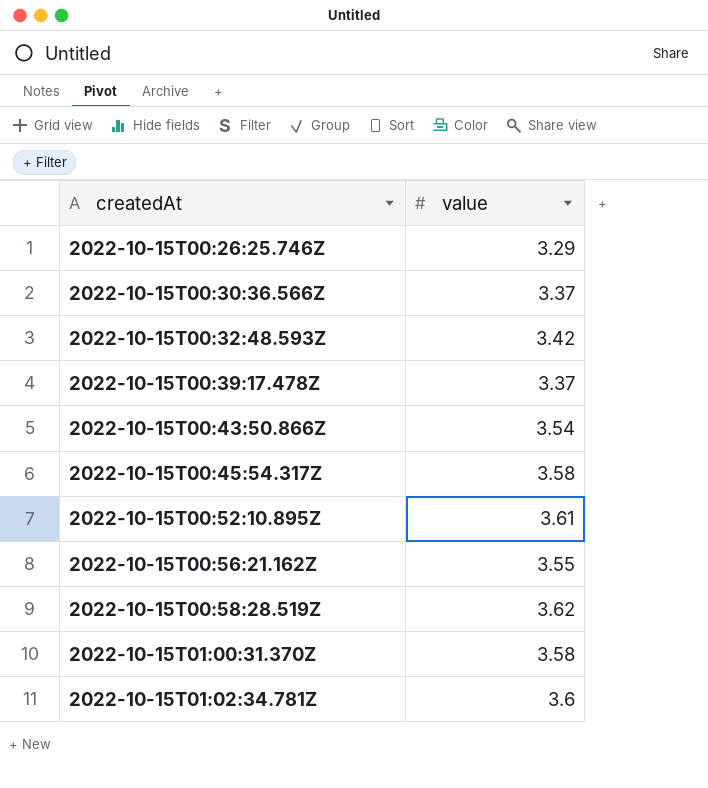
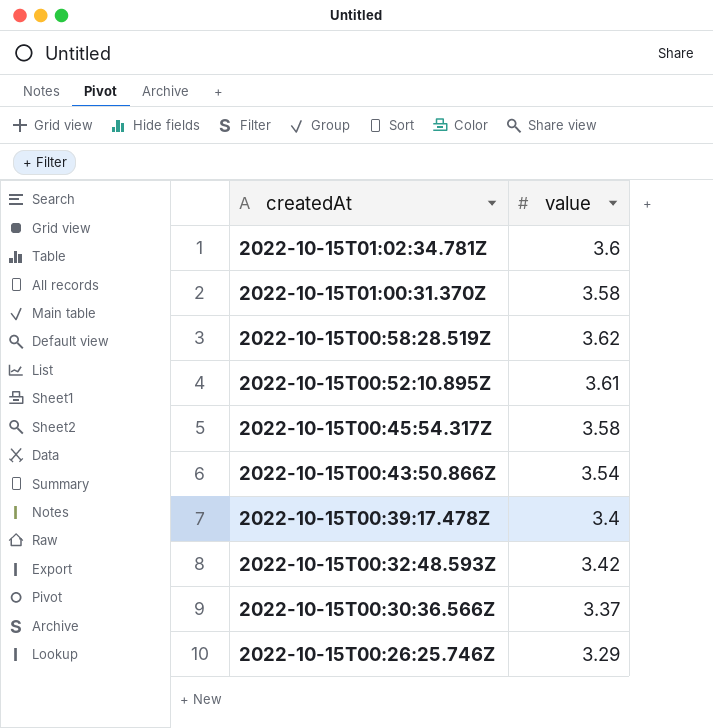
row order: createdAt ascending -> createdAt descending
row 2022-10-15T00:56:21.162Z: 3.55 -> none
2022-10-15T00:39:17.478Z | value: 3.37 -> 3.4

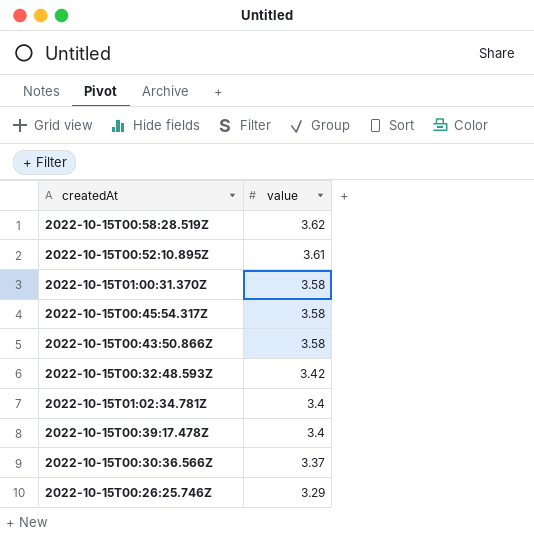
row order: createdAt descending -> value descending
2022-10-15T00:43:50.866Z | value: 3.54 -> 3.58
2022-10-15T01:02:34.781Z | value: 3.6 -> 3.4

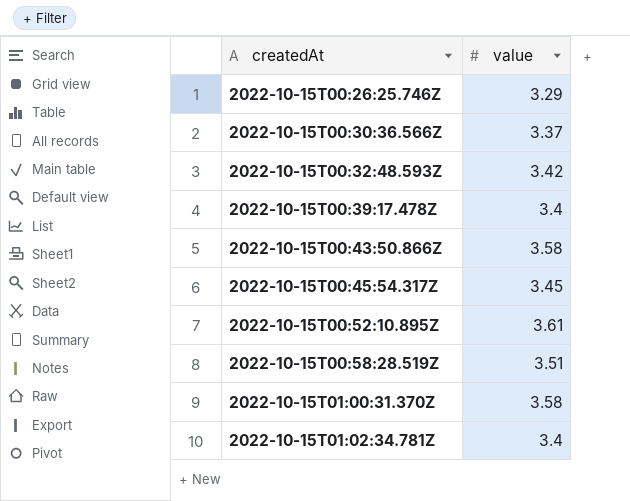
row order: value descending -> createdAt ascending
2022-10-15T00:45:54.317Z | value: 3.58 -> 3.45
2022-10-15T00:58:28.519Z | value: 3.62 -> 3.51

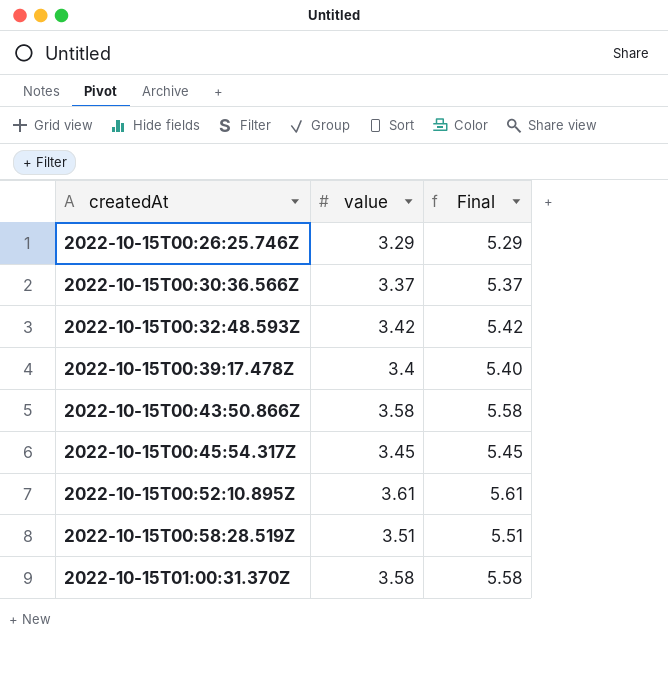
column Final | formula: none -> [value] + 2
row 2022-10-15T01:02:34.781Z: 3.4 -> none

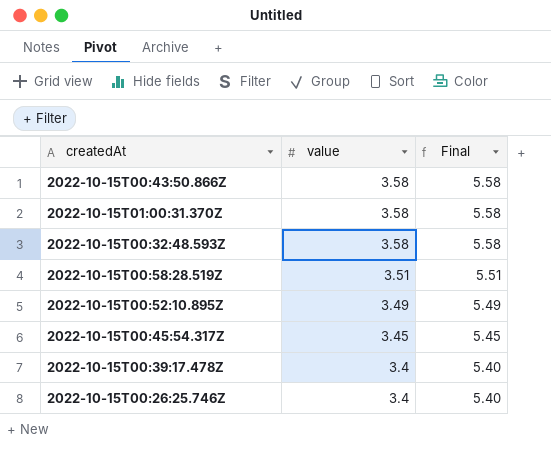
row order: createdAt ascending -> value descending
row 2022-10-15T00:30:36.566Z: 3.37 | 5.37 -> none
2022-10-15T00:32:48.593Z | value: 3.42 -> 3.58
2022-10-15T00:32:48.593Z | Final: 5.42 -> 5.58
2022-10-15T00:52:10.895Z | value: 3.61 -> 3.49
2022-10-15T00:52:10.895Z | Final: 5.61 -> 5.49
2022-10-15T00:26:25.746Z | value: 3.29 -> 3.4
2022-10-15T00:26:25.746Z | Final: 5.29 -> 5.40

